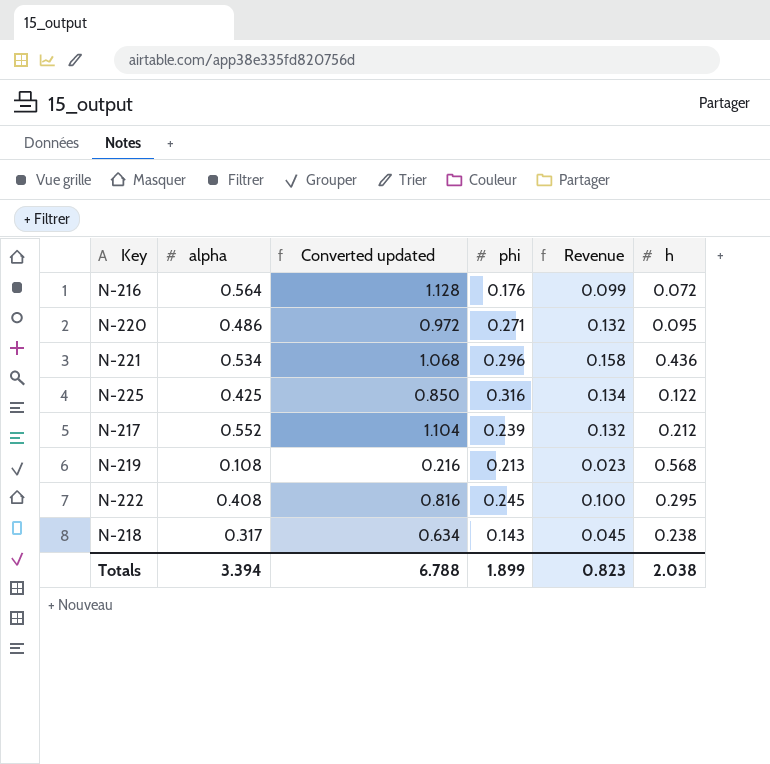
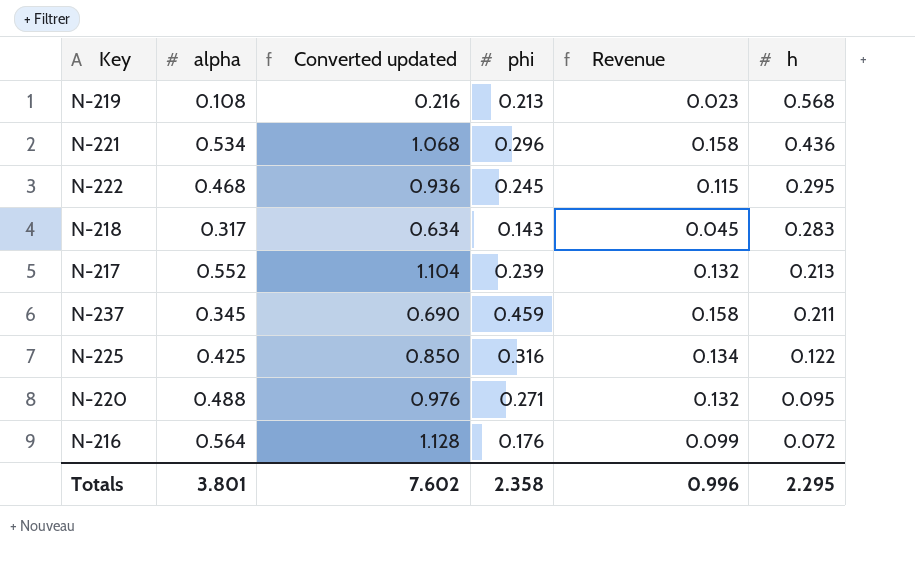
row order: none -> h descending
N-222 | alpha: 0.408 -> 0.468
N-222 | Converted updated: 0.816 -> 0.936
N-222 | Revenue: 0.100 -> 0.115
N-218 | h: 0.238 -> 0.283
N-217 | h: 0.212 -> 0.213
row N-237: none -> 0.345 | 0.690 | 0.459 | 0.158 | 0.211
N-220 | alpha: 0.486 -> 0.488
N-220 | Converted updated: 0.972 -> 0.976
Totals | alpha: 3.394 -> 3.801
Totals | Converted updated: 6.788 -> 7.602
Totals | phi: 1.899 -> 2.358
Totals | Revenue: 0.823 -> 0.996
Totals | h: 2.038 -> 2.295

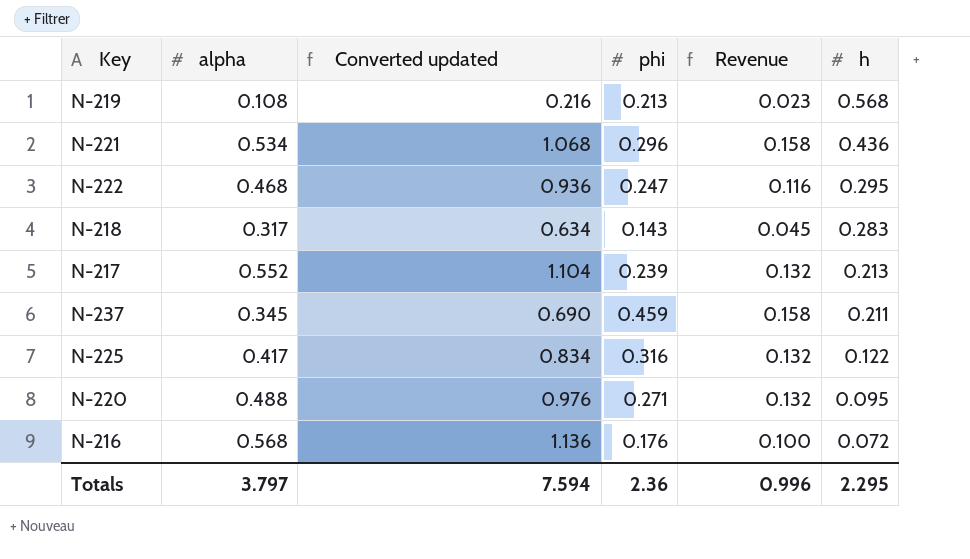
N-222 | phi: 0.245 -> 0.247
N-222 | Revenue: 0.115 -> 0.116
N-225 | alpha: 0.425 -> 0.417
N-225 | Converted updated: 0.850 -> 0.834
N-225 | Revenue: 0.134 -> 0.132
N-216 | alpha: 0.564 -> 0.568
N-216 | Converted updated: 1.128 -> 1.136
N-216 | Revenue: 0.099 -> 0.100
Totals | alpha: 3.801 -> 3.797
Totals | Converted updated: 7.602 -> 7.594
Totals | phi: 2.358 -> 2.36

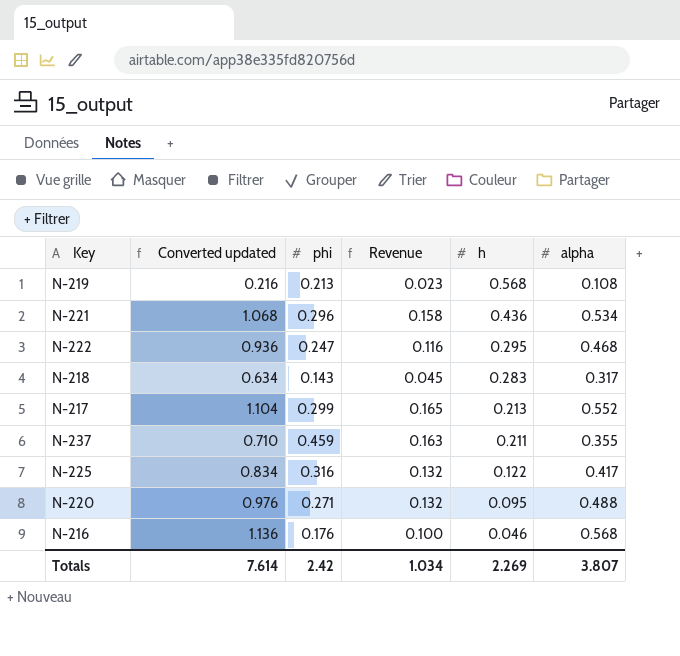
column alpha | position: 2 -> 6
N-217 | phi: 0.239 -> 0.299
N-217 | Revenue: 0.132 -> 0.165
N-237 | Converted updated: 0.690 -> 0.710
N-237 | Revenue: 0.158 -> 0.163
N-237 | alpha: 0.345 -> 0.355
N-216 | h: 0.072 -> 0.046
Totals | Converted updated: 7.594 -> 7.614
Totals | phi: 2.36 -> 2.42
Totals | Revenue: 0.996 -> 1.034
Totals | h: 2.295 -> 2.269
Totals | alpha: 3.797 -> 3.807

